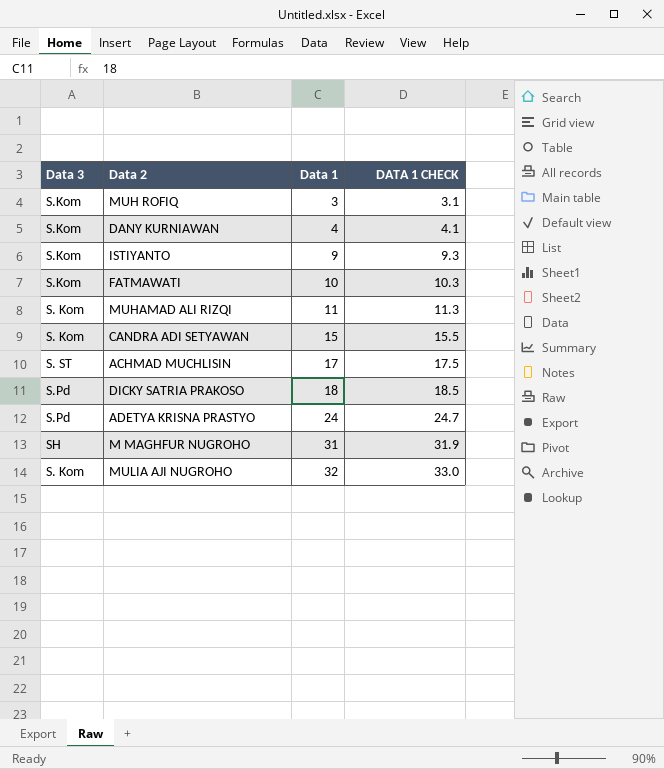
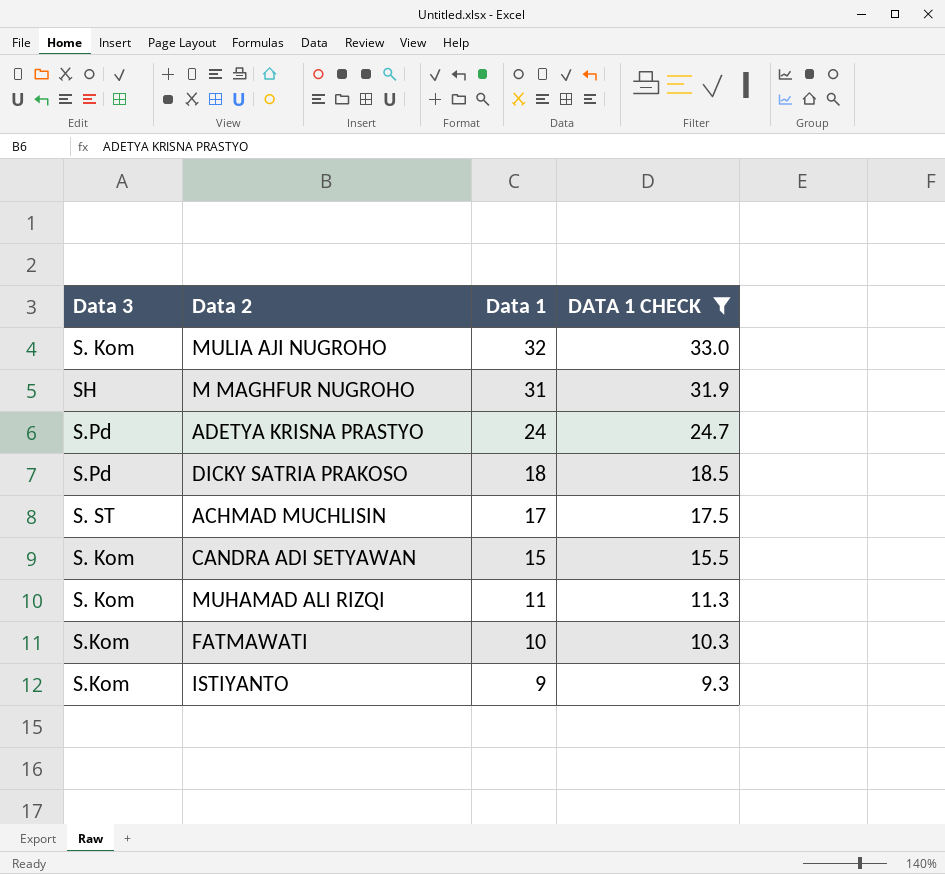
filter: none -> DATA 1 CHECK >= 9.3
row order: Data 1 ascending -> Data 1 descending

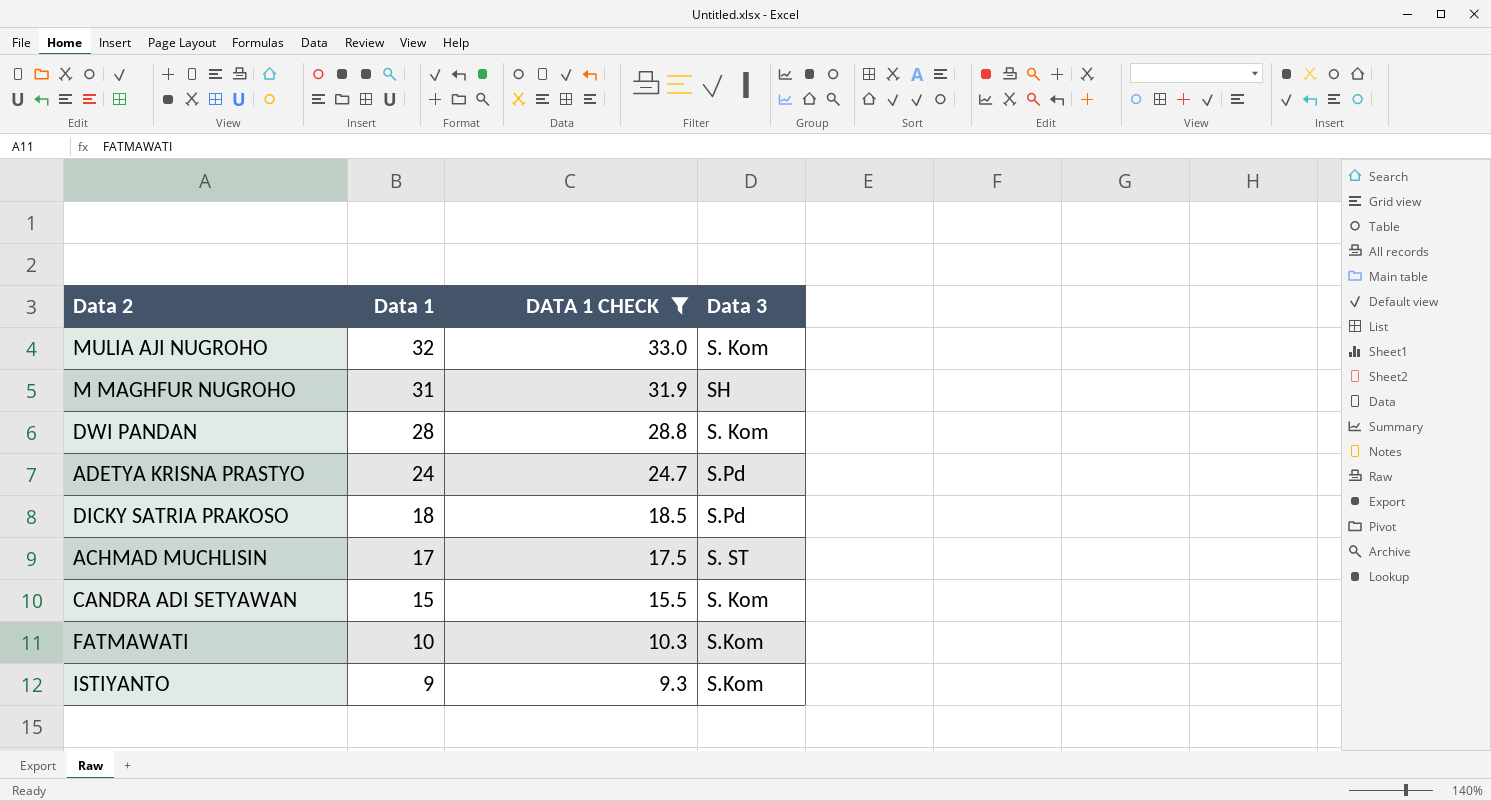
column Data 3 | position: 1 -> 4
row MUHAMAD ALI RIZQI: S. Kom | 11 | 11.3 -> none
row DWI PANDAN: none -> 28 | 28.8 | S. Kom

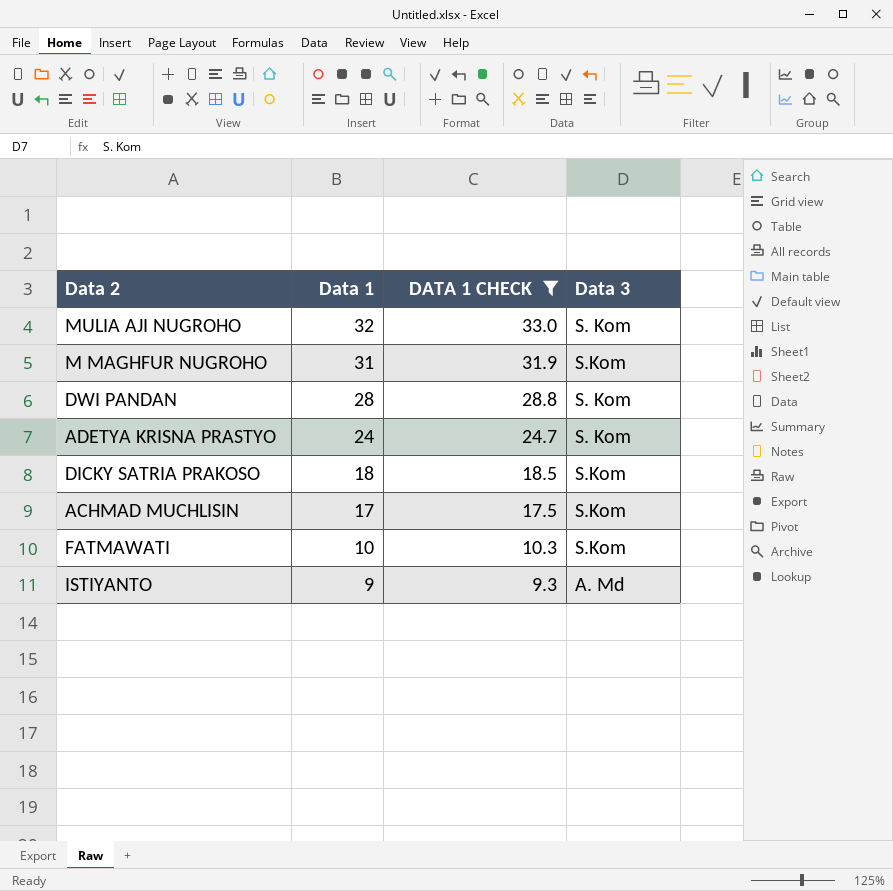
row CANDRA ADI SETYAWAN: 15 | 15.5 | S. Kom -> none
M MAGHFUR NUGROHO | Data 3: SH -> S.Kom
ADETYA KRISNA PRASTYO | Data 3: S.Pd -> S. Kom
DICKY SATRIA PRAKOSO | Data 3: S.Pd -> S.Kom
ACHMAD MUCHLISIN | Data 3: S. ST -> S.Kom
ISTIYANTO | Data 3: S.Kom -> A. Md

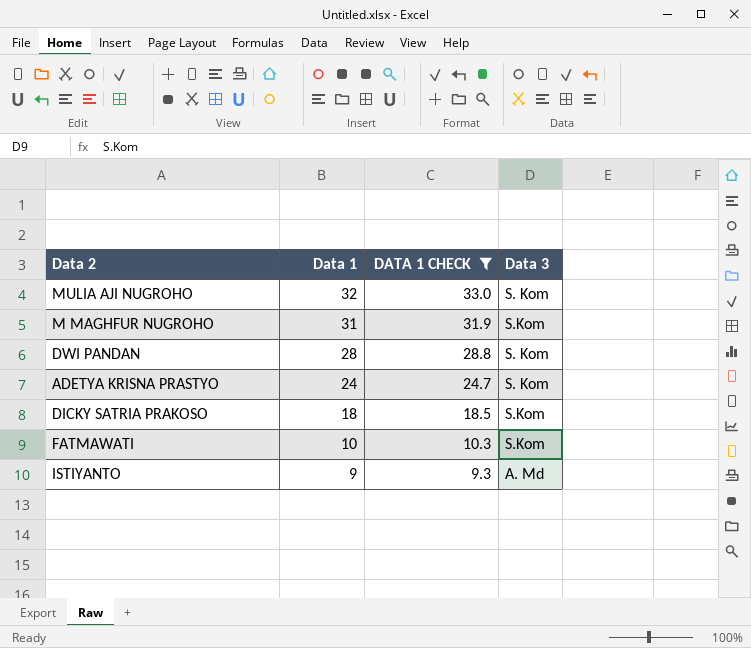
row ACHMAD MUCHLISIN: 17 | 17.5 | S.Kom -> none

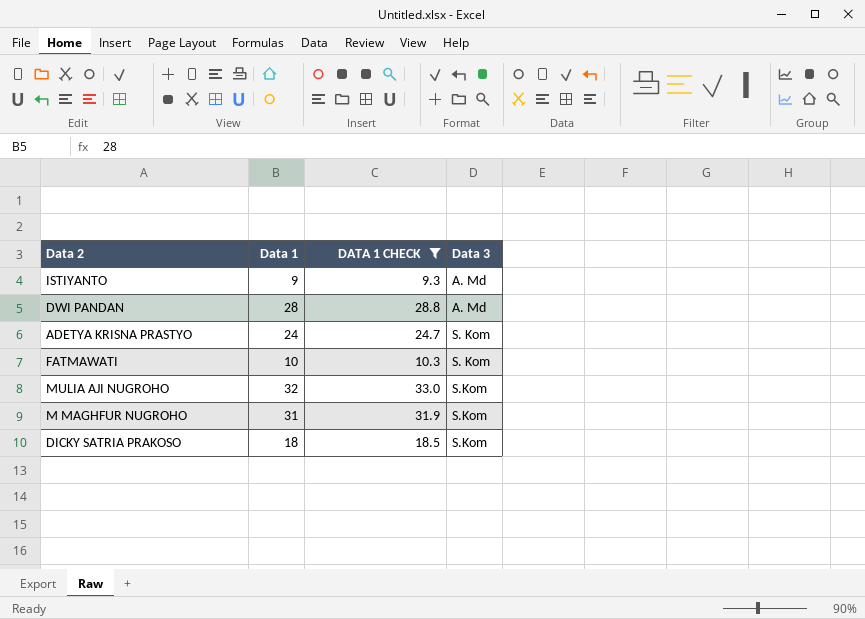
row order: Data 1 descending -> Data 3 ascending
DWI PANDAN | Data 3: S. Kom -> A. Md
FATMAWATI | Data 3: S.Kom -> S. Kom
MULIA AJI NUGROHO | Data 3: S. Kom -> S.Kom

